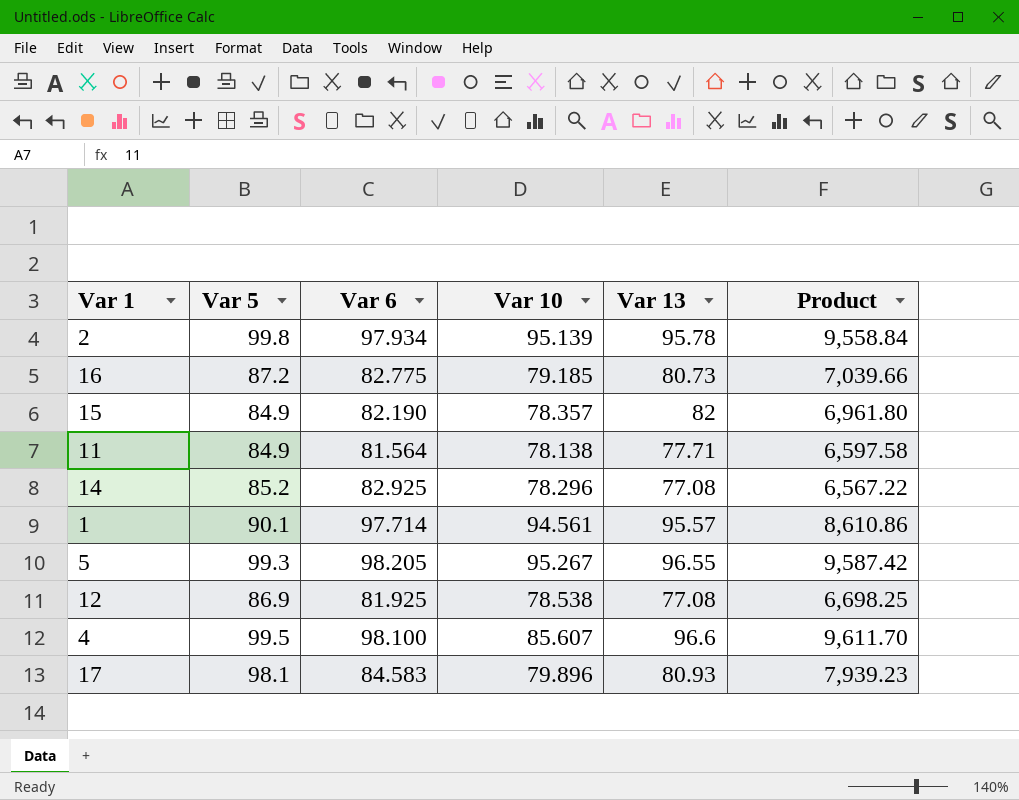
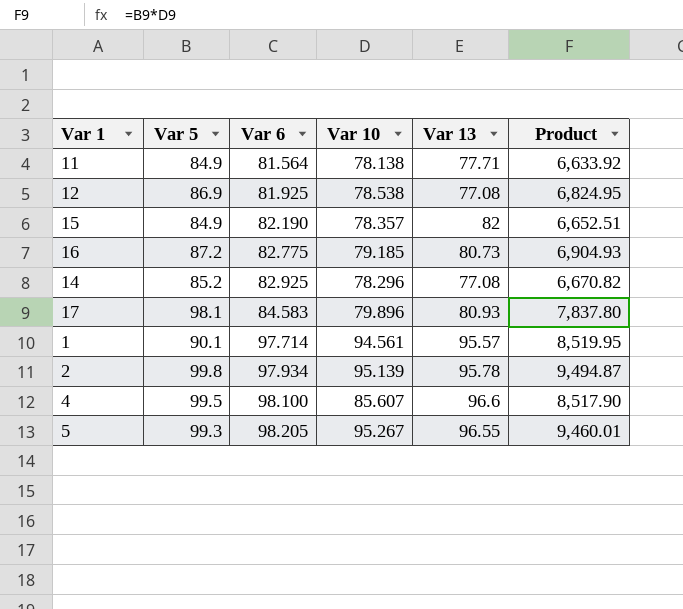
row order: none -> Var 6 ascending
column Product | formula: [Var 5] * [Var 13] -> [Var 5] * [Var 10]

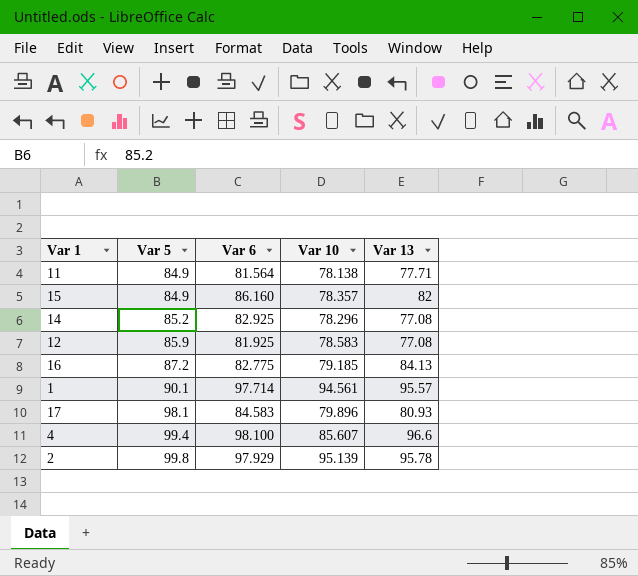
row order: Var 6 ascending -> Var 5 ascending
column Product | formula: [Var 5] * [Var 10] -> none
row 5: 99.3 | 98.205 | 95.267 | 96.55 | 9,460.01 -> none
15 | Var 6: 82.190 -> 86.160
12 | Var 5: 86.9 -> 85.9
12 | Var 10: 78.538 -> 78.583
16 | Var 13: 80.73 -> 84.13
4 | Var 5: 99.5 -> 99.4
2 | Var 6: 97.934 -> 97.929

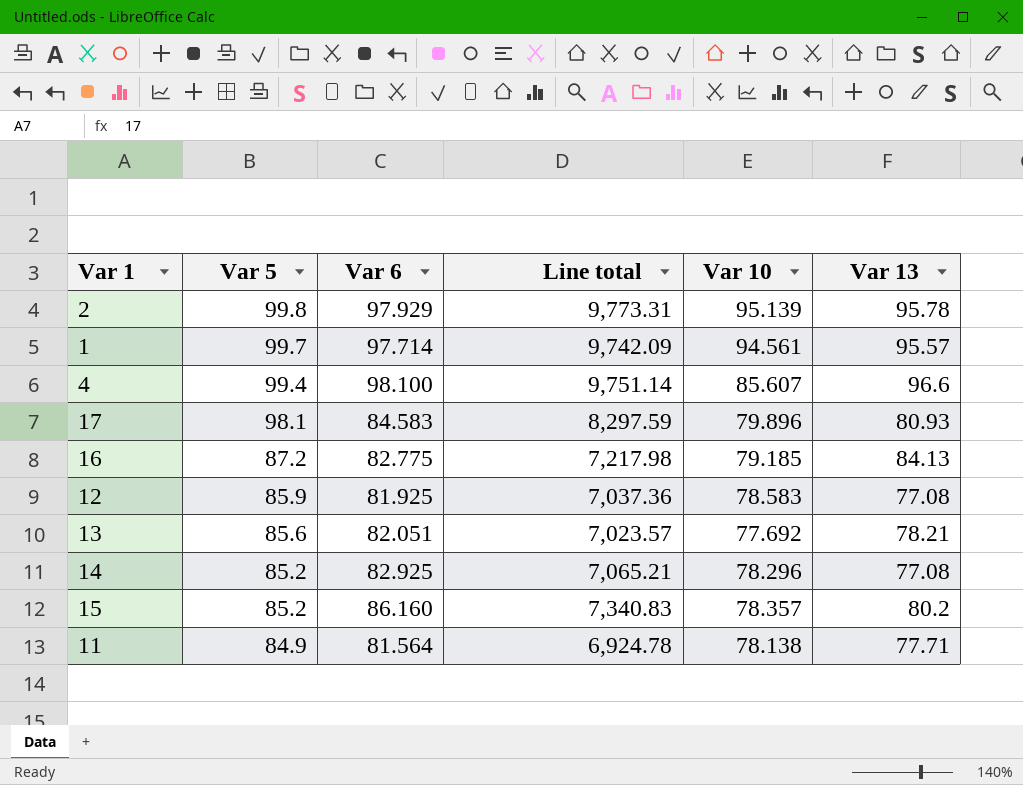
row order: Var 5 ascending -> Var 5 descending
column Line total | formula: none -> [Var 5] * [Var 6]
1 | Var 5: 90.1 -> 99.7
row 13: none -> 85.6 | 82.051 | 7,023.57 | 77.692 | 78.21
15 | Var 5: 84.9 -> 85.2
15 | Var 13: 82 -> 80.2

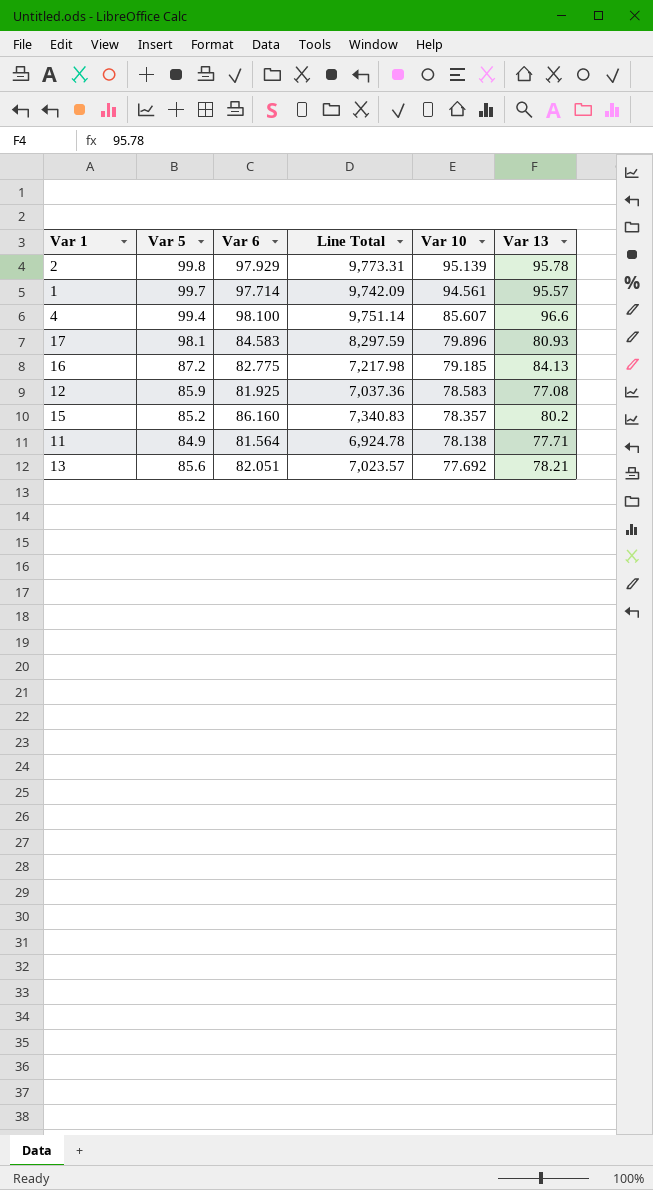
row order: Var 5 descending -> Var 10 descending
column name: Line total -> Line Total
row 14: 85.2 | 82.925 | 7,065.21 | 78.296 | 77.08 -> none

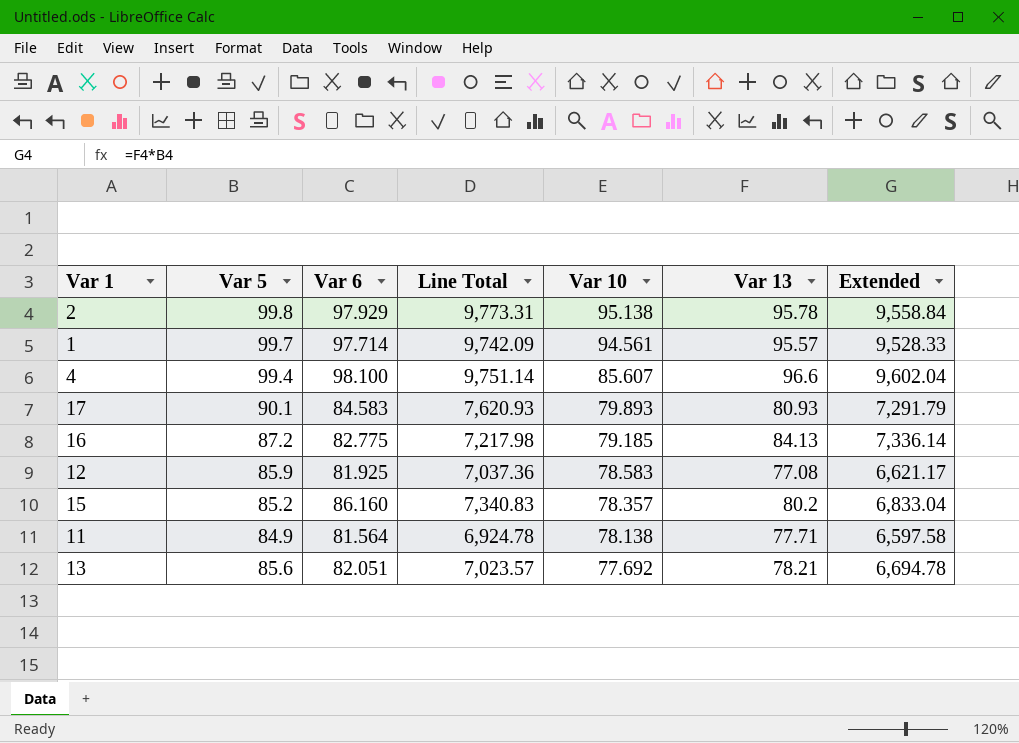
column Extended | formula: none -> [Var 5] * [Var 13]
2 | Var 10: 95.139 -> 95.138
17 | Var 5: 98.1 -> 90.1
17 | Line Total: 8,297.59 -> 7,620.93
17 | Var 10: 79.896 -> 79.893

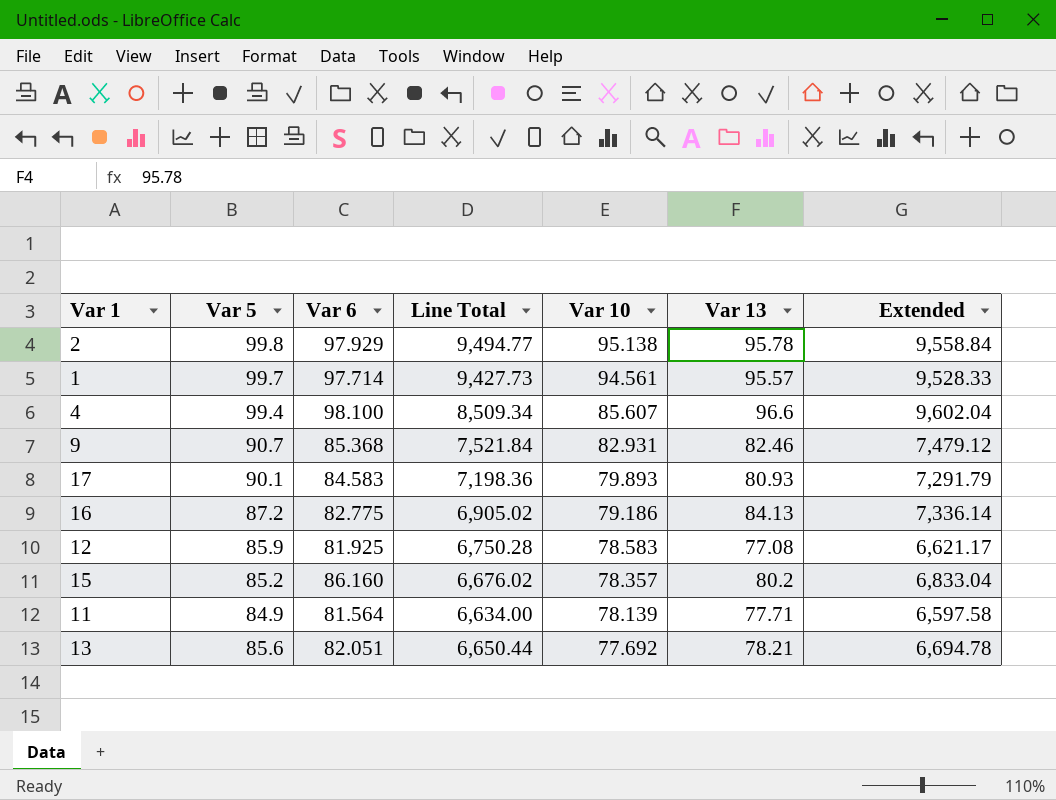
column Line Total | formula: [Var 5] * [Var 6] -> [Var 5] * [Var 10]
row 9: none -> 90.7 | 85.368 | 7,521.84 | 82.931 | 82.46 | 7,479.12
16 | Var 10: 79.185 -> 79.186
11 | Var 10: 78.138 -> 78.139

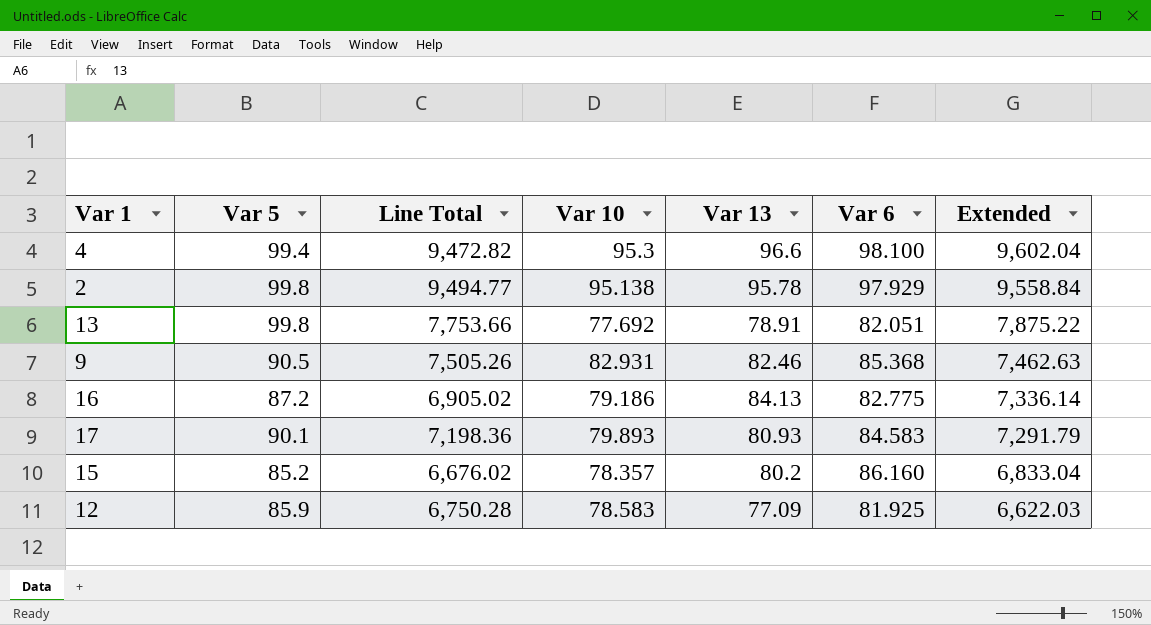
row order: Var 10 descending -> Extended descending
column Var 6 | position: 3 -> 6
row 1: 99.7 | 97.714 | 9,427.73 | 94.561 | 95.57 | 9,528.33 -> none
row 11: 84.9 | 81.564 | 6,634.00 | 78.139 | 77.71 | 6,597.58 -> none
4 | Line Total: 8,509.34 -> 9,472.82
4 | Var 10: 85.607 -> 95.3
13 | Var 5: 85.6 -> 99.8
13 | Line Total: 6,650.44 -> 7,753.66
13 | Var 13: 78.21 -> 78.91
13 | Extended: 6,694.78 -> 7,875.22
9 | Var 5: 90.7 -> 90.5
9 | Line Total: 7,521.84 -> 7,505.26
9 | Extended: 7,479.12 -> 7,462.63
12 | Var 13: 77.08 -> 77.09
12 | Extended: 6,621.17 -> 6,622.03

